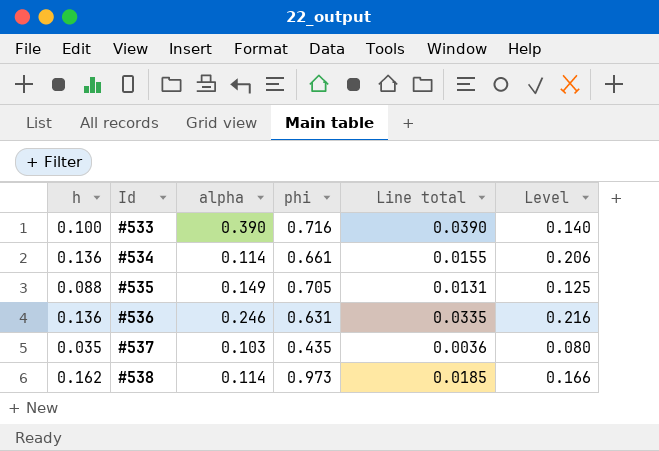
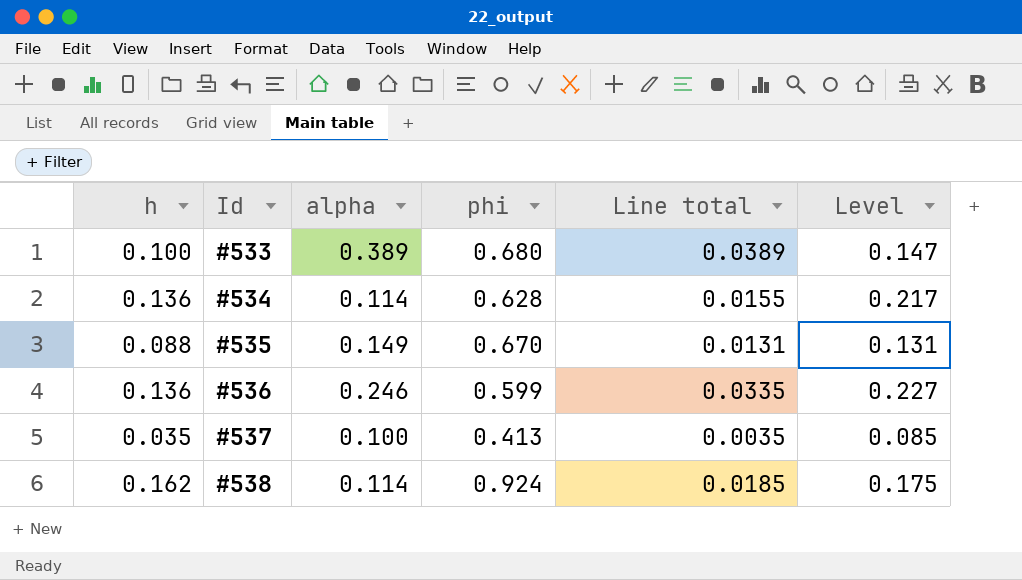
#533 | alpha: 0.390 -> 0.389
#533 | phi: 0.716 -> 0.680
#533 | Line total: 0.0390 -> 0.0389
#533 | Level: 0.140 -> 0.147
#534 | phi: 0.661 -> 0.628
#534 | Level: 0.206 -> 0.217
#535 | phi: 0.705 -> 0.670
#535 | Level: 0.125 -> 0.131
#536 | phi: 0.631 -> 0.599
#536 | Level: 0.216 -> 0.227
#537 | alpha: 0.103 -> 0.100
#537 | phi: 0.435 -> 0.413
#537 | Line total: 0.0036 -> 0.0035
#537 | Level: 0.080 -> 0.085
#538 | phi: 0.973 -> 0.924
#538 | Level: 0.166 -> 0.175

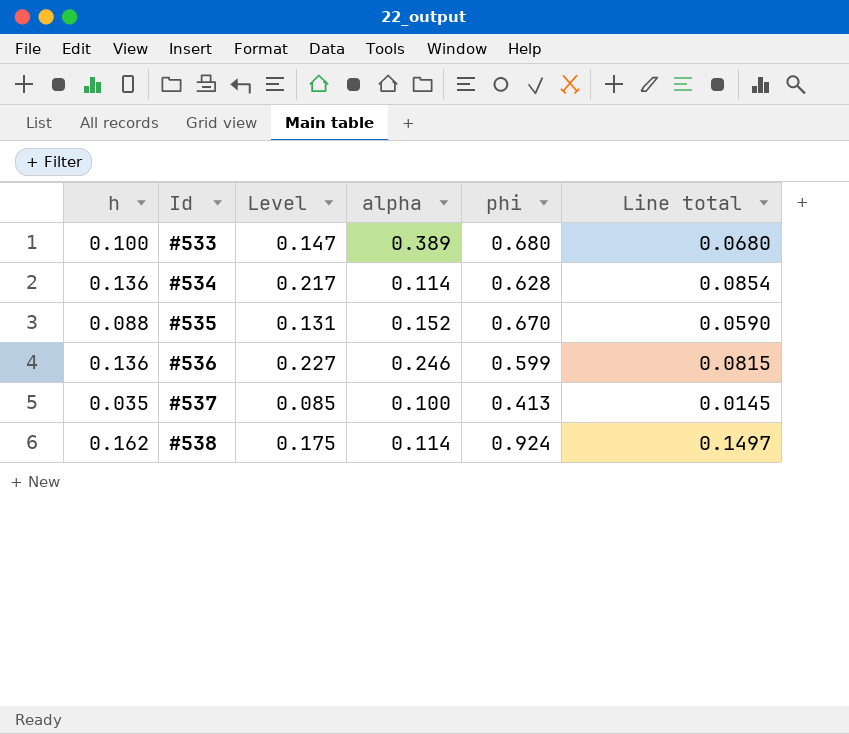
column Level | position: 6 -> 3
column Line total | formula: [h] * [alpha] -> [h] * [phi]
#535 | alpha: 0.149 -> 0.152

